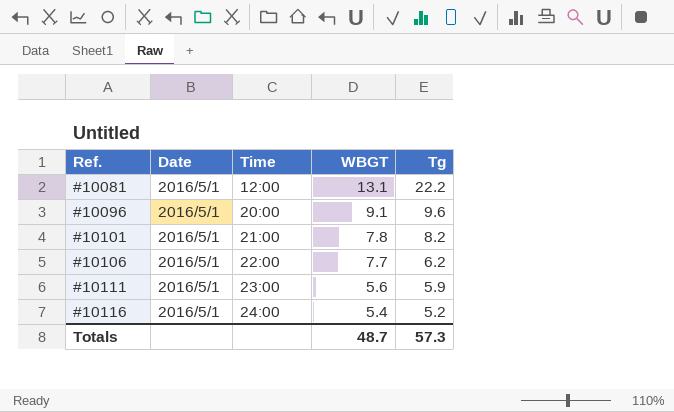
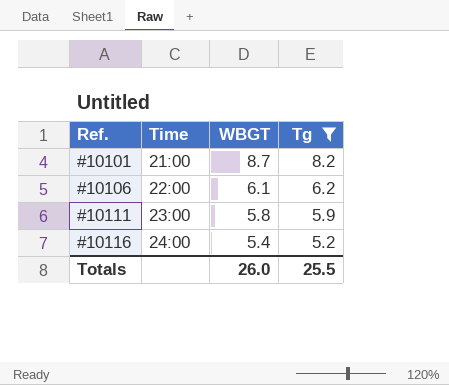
filter: none -> Tg <= 8.2
column Date | position: 2 -> none
#10101 | WBGT: 7.8 -> 8.7
#10106 | WBGT: 7.7 -> 6.1
#10111 | WBGT: 5.6 -> 5.8
Totals | WBGT: 48.7 -> 26.0
Totals | Tg: 57.3 -> 25.5

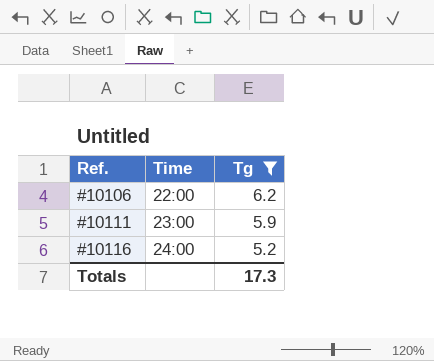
column WBGT | position: 3 -> none
row #10101: 21:00 | 8.7 | 8.2 -> none
Totals | Tg: 25.5 -> 17.3

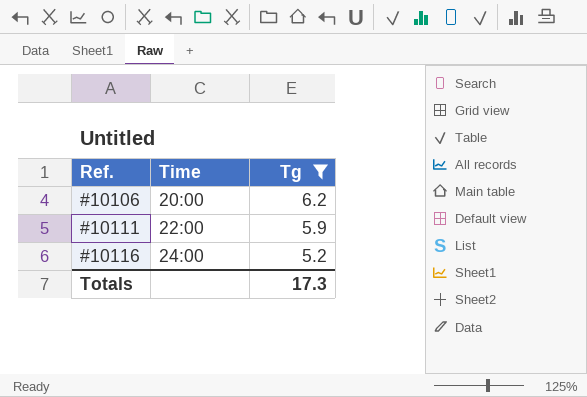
#10106 | Time: 22:00 -> 20:00
#10111 | Time: 23:00 -> 22:00

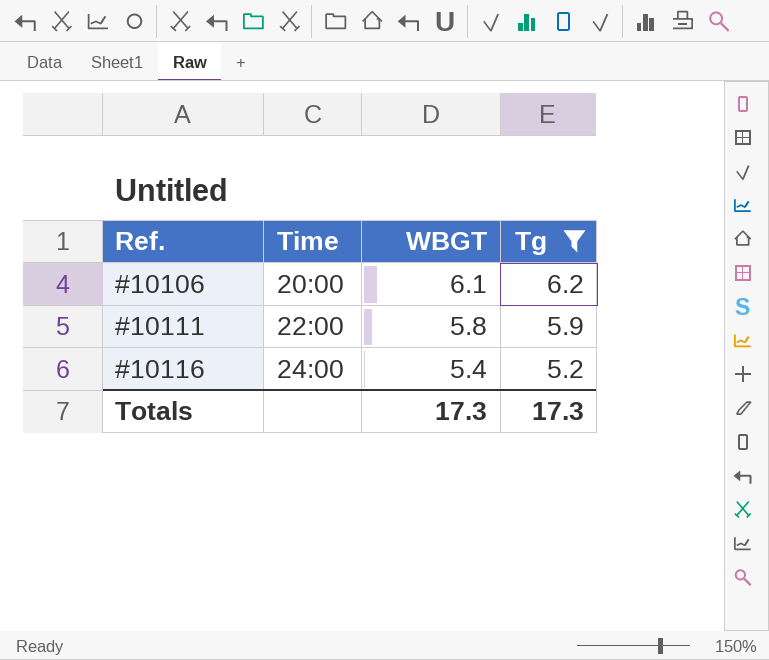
column WBGT | position: none -> 3

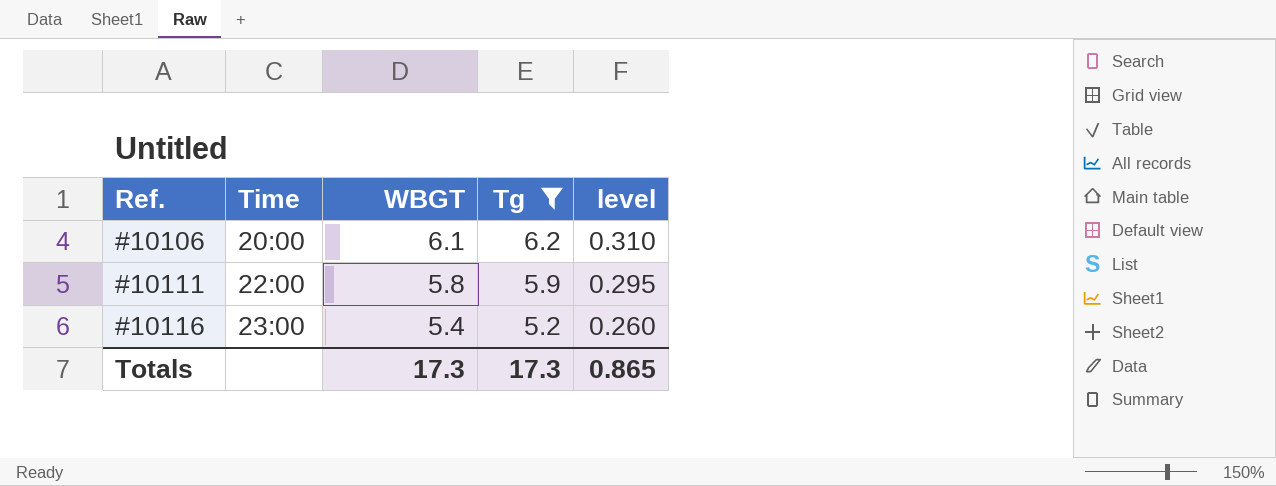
column level | formula: none -> [Tg] * 0.05
#10116 | Time: 24:00 -> 23:00

